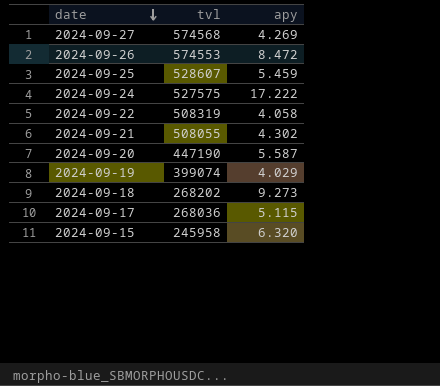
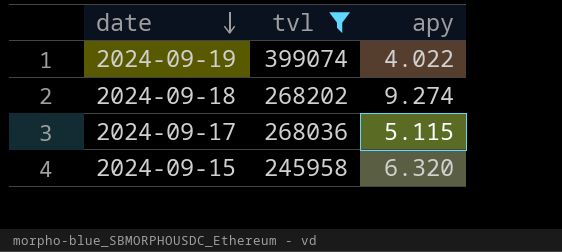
filter: none -> tvl <= 399074
2024-09-19 | apy: 4.029 -> 4.022
2024-09-18 | apy: 9.273 -> 9.274

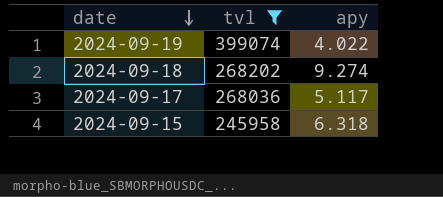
2024-09-17 | apy: 5.115 -> 5.117
2024-09-15 | apy: 6.320 -> 6.318

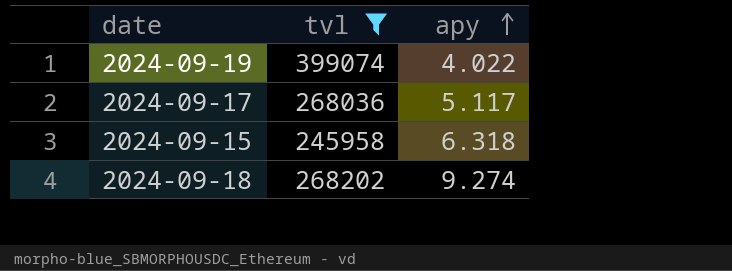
row order: date descending -> apy ascending

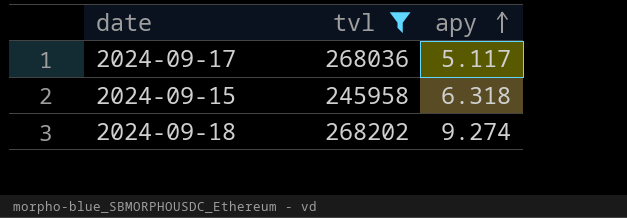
row 2024-09-19: 399074 | 4.022 -> none

